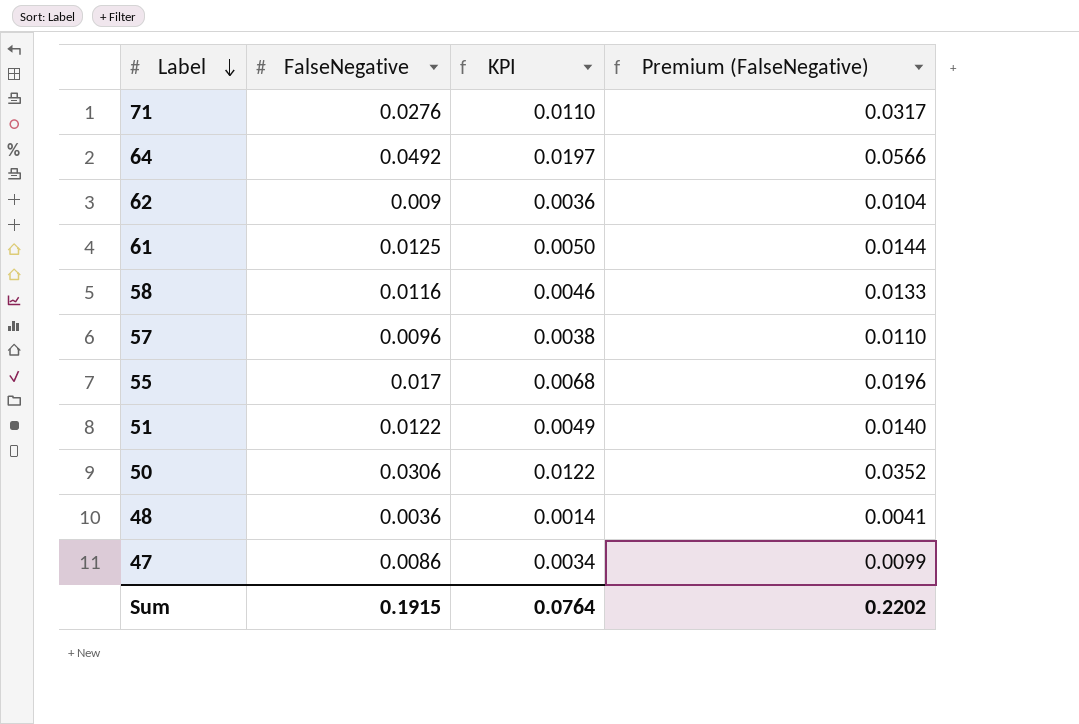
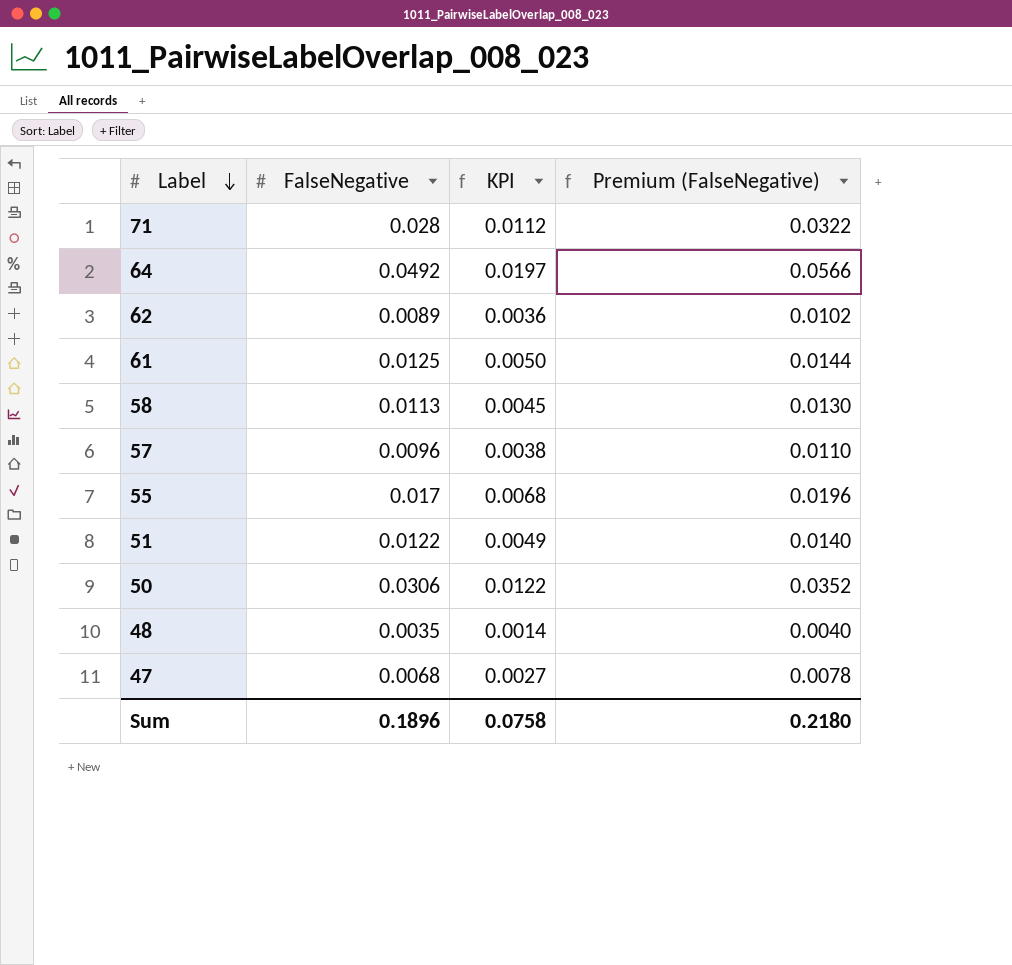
71 | FalseNegative: 0.0276 -> 0.028
71 | KPI: 0.0110 -> 0.0112
71 | Premium (FalseNegative): 0.0317 -> 0.0322
62 | FalseNegative: 0.009 -> 0.0089
62 | Premium (FalseNegative): 0.0104 -> 0.0102
58 | FalseNegative: 0.0116 -> 0.0113
58 | KPI: 0.0046 -> 0.0045
58 | Premium (FalseNegative): 0.0133 -> 0.0130
48 | FalseNegative: 0.0036 -> 0.0035
48 | Premium (FalseNegative): 0.0041 -> 0.0040
47 | FalseNegative: 0.0086 -> 0.0068
47 | KPI: 0.0034 -> 0.0027
47 | Premium (FalseNegative): 0.0099 -> 0.0078
Sum | FalseNegative: 0.1915 -> 0.1896
Sum | KPI: 0.0764 -> 0.0758
Sum | Premium (FalseNegative): 0.2202 -> 0.2180

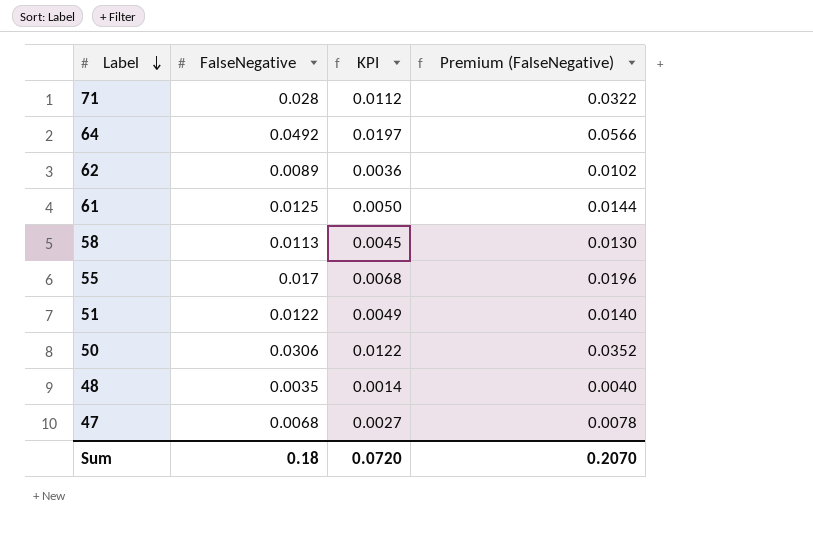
row 57: 0.0096 | 0.0038 | 0.0110 -> none
Sum | FalseNegative: 0.1896 -> 0.18
Sum | KPI: 0.0758 -> 0.0720
Sum | Premium (FalseNegative): 0.2180 -> 0.2070

